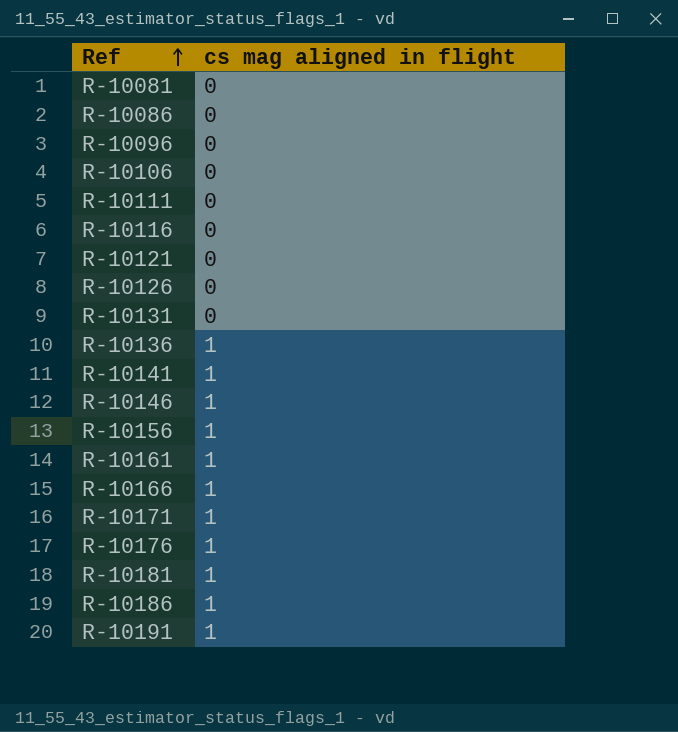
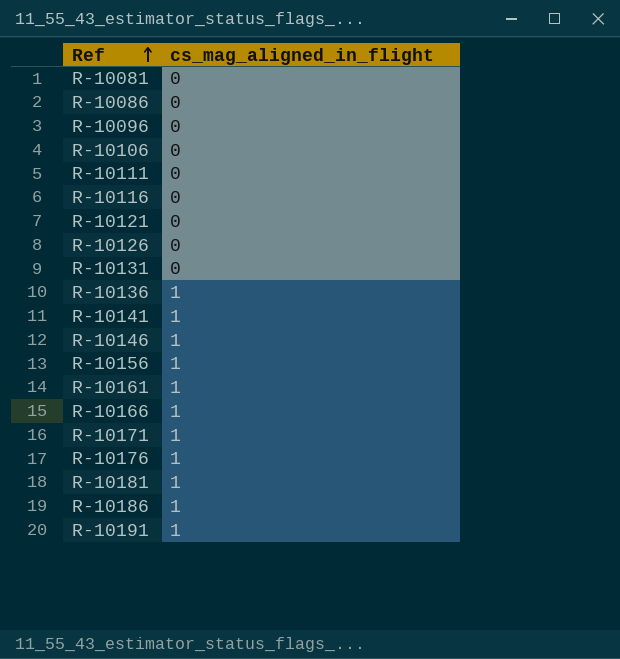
column name: cs mag aligned in flight -> cs_mag_aligned_in_flight

